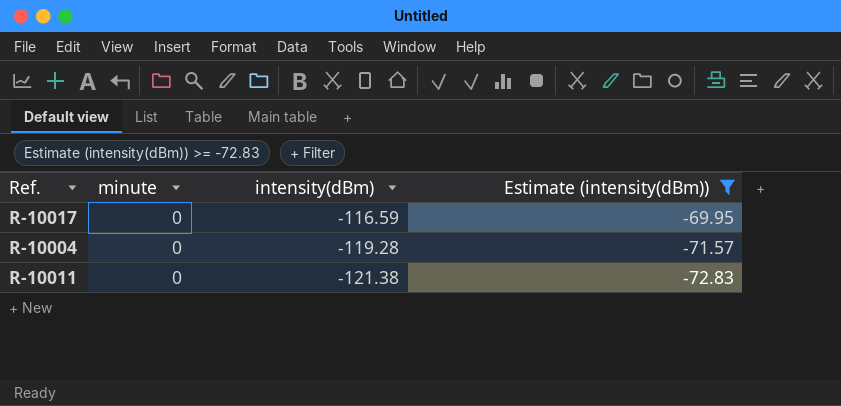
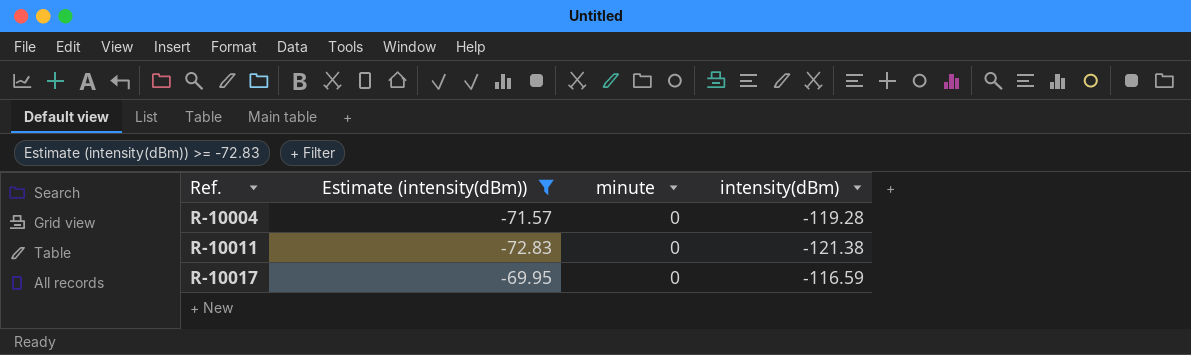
row order: intensity(dBm) descending -> Ref. ascending
column Estimate (intensity(dBm)) | position: 4 -> 2

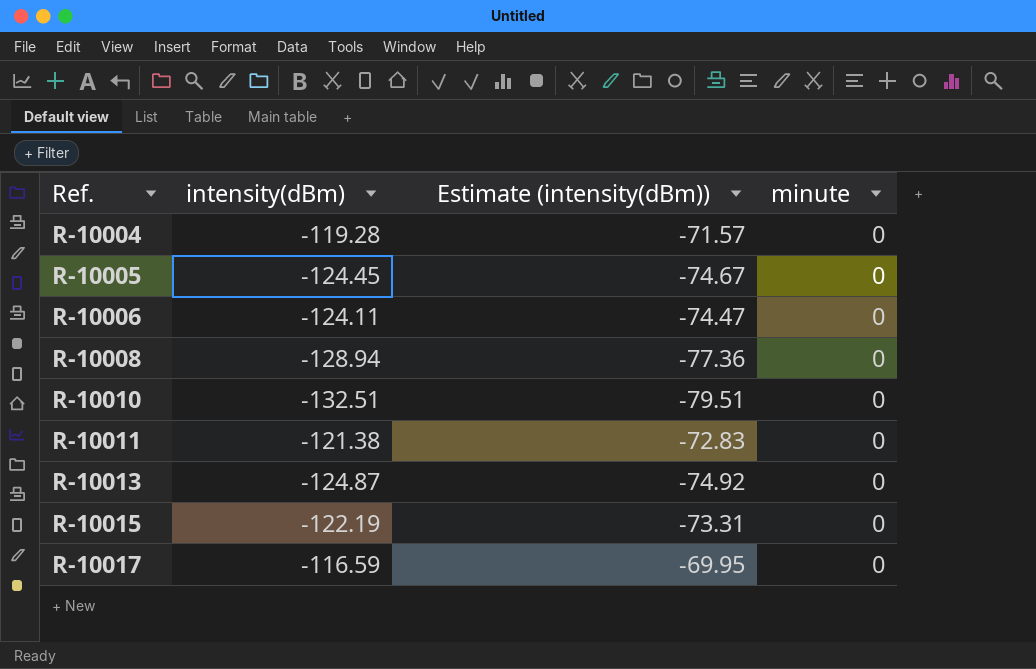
filter: Estimate (intensity(dBm)) >= -72.83 -> none
column intensity(dBm) | position: 4 -> 2

